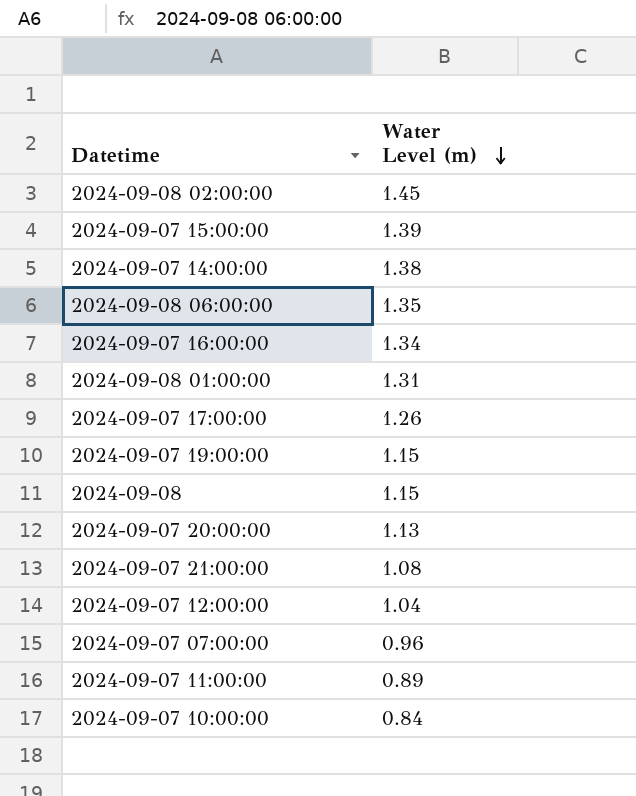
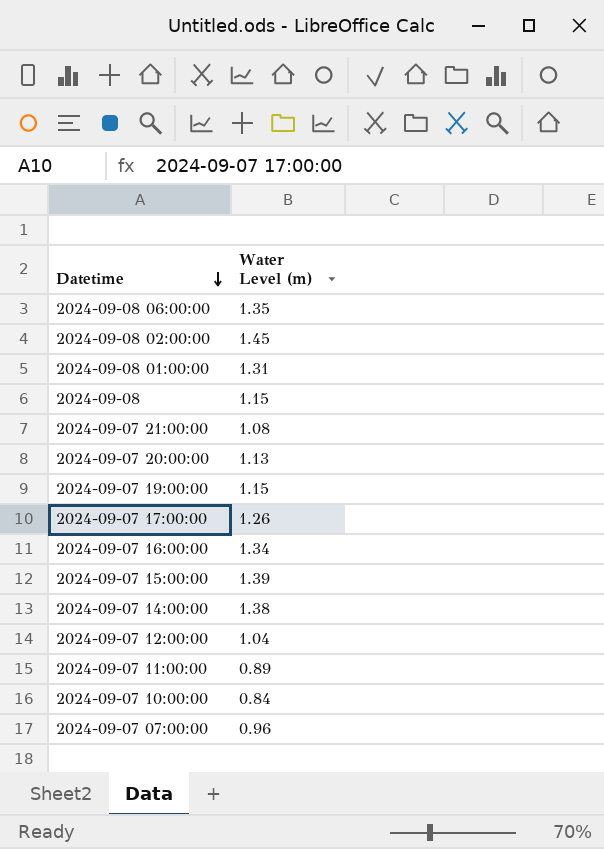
row order: Water Level (m) descending -> Datetime descending

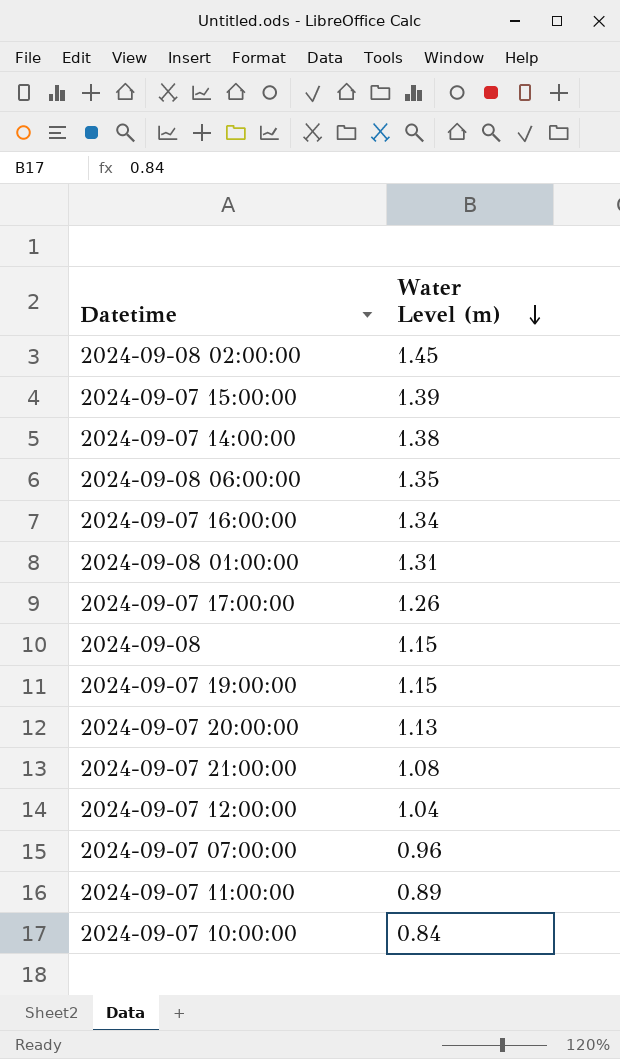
row order: Datetime descending -> Water Level (m) descending

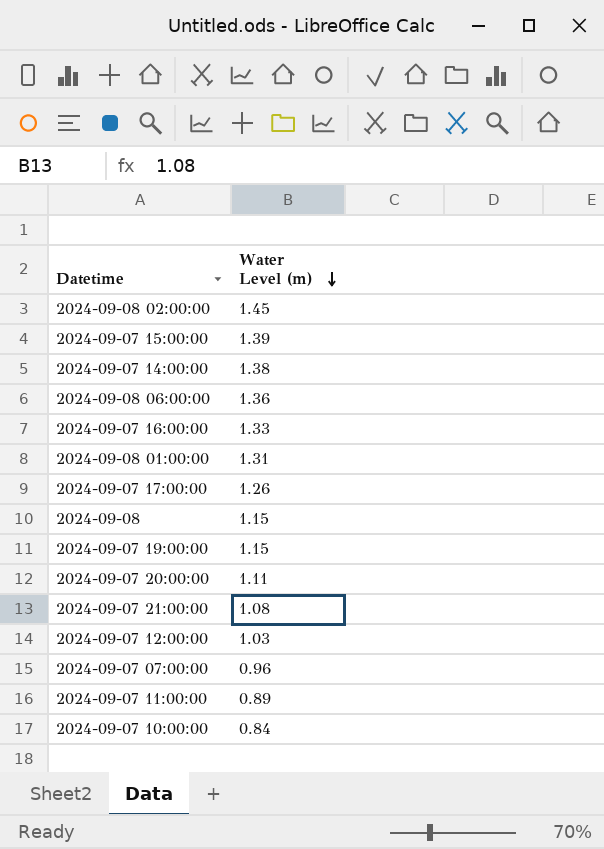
2024-09-08 06:00:00 | Water Level (m): 1.35 -> 1.36
2024-09-07 16:00:00 | Water Level (m): 1.34 -> 1.33
2024-09-07 20:00:00 | Water Level (m): 1.13 -> 1.11
2024-09-07 12:00:00 | Water Level (m): 1.04 -> 1.03

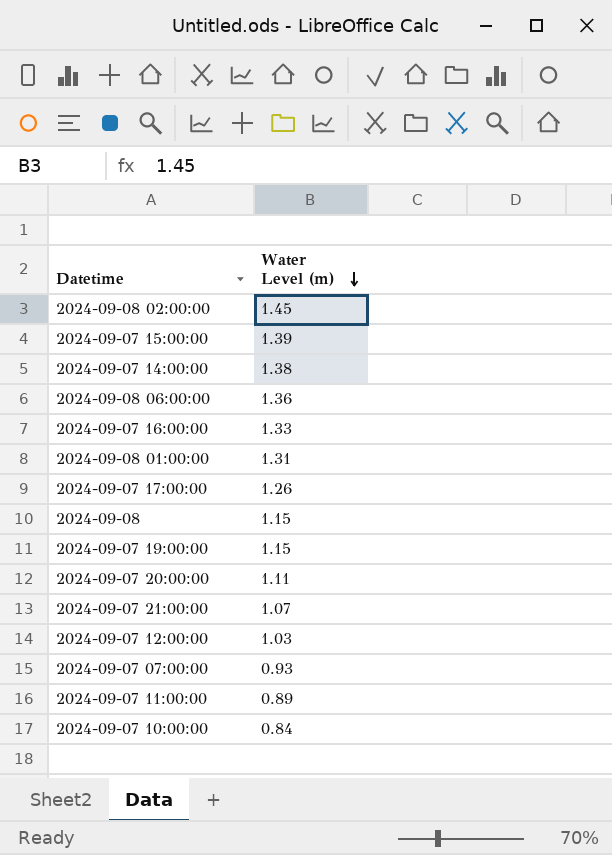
2024-09-07 21:00:00 | Water Level (m): 1.08 -> 1.07
2024-09-07 07:00:00 | Water Level (m): 0.96 -> 0.93

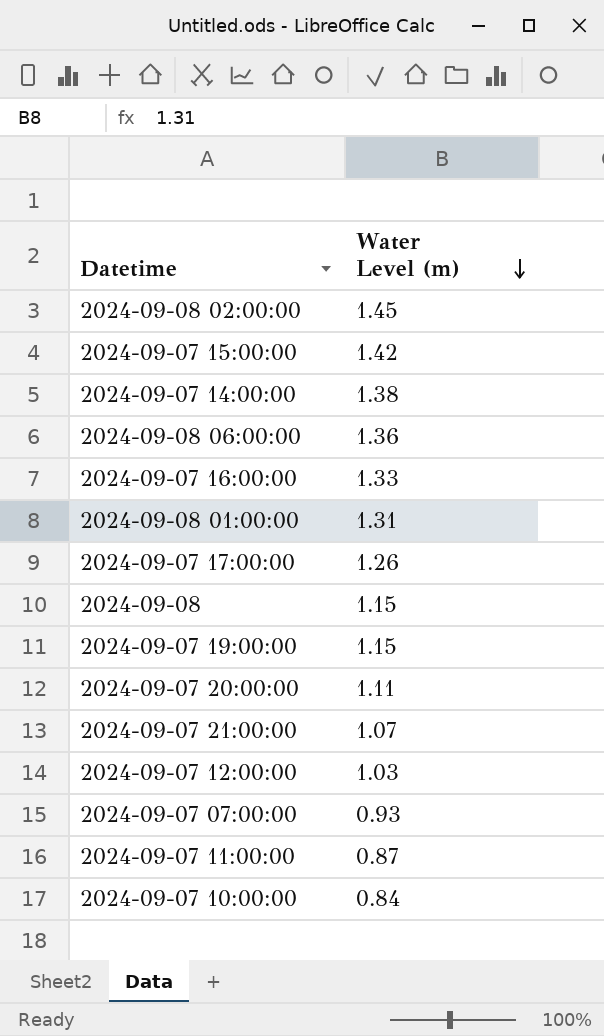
2024-09-07 15:00:00 | Water Level (m): 1.39 -> 1.42
2024-09-07 11:00:00 | Water Level (m): 0.89 -> 0.87

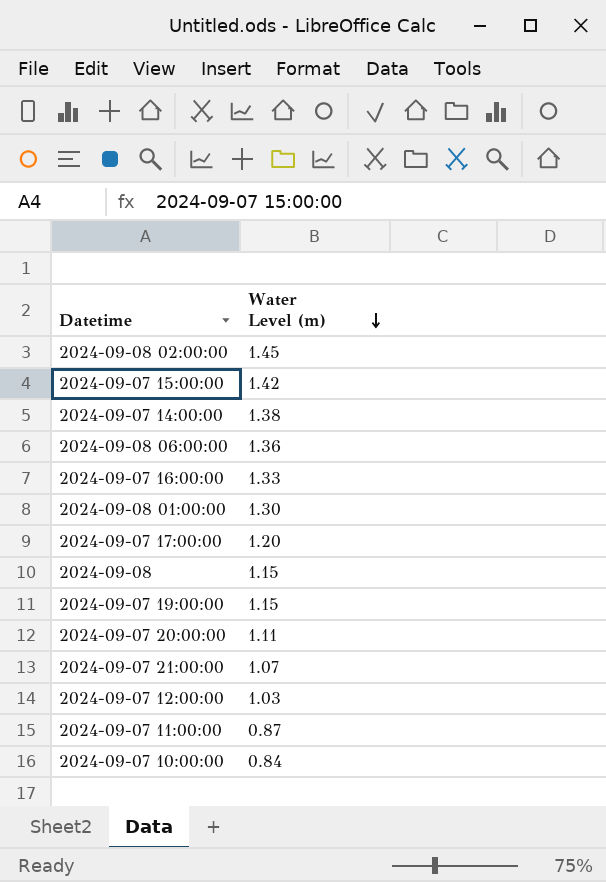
row 2024-09-07 07:00:00: 0.93 -> none
2024-09-08 01:00:00 | Water Level (m): 1.31 -> 1.30
2024-09-07 17:00:00 | Water Level (m): 1.26 -> 1.20

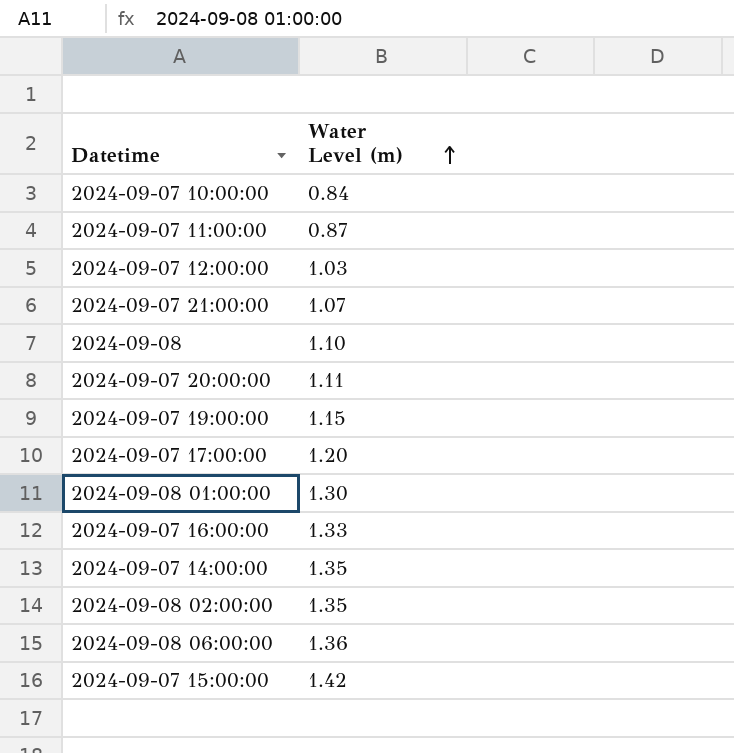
row order: Water Level (m) descending -> Water Level (m) ascending
2024-09-08 | Water Level (m): 1.15 -> 1.10
2024-09-07 14:00:00 | Water Level (m): 1.38 -> 1.35
2024-09-08 02:00:00 | Water Level (m): 1.45 -> 1.35

